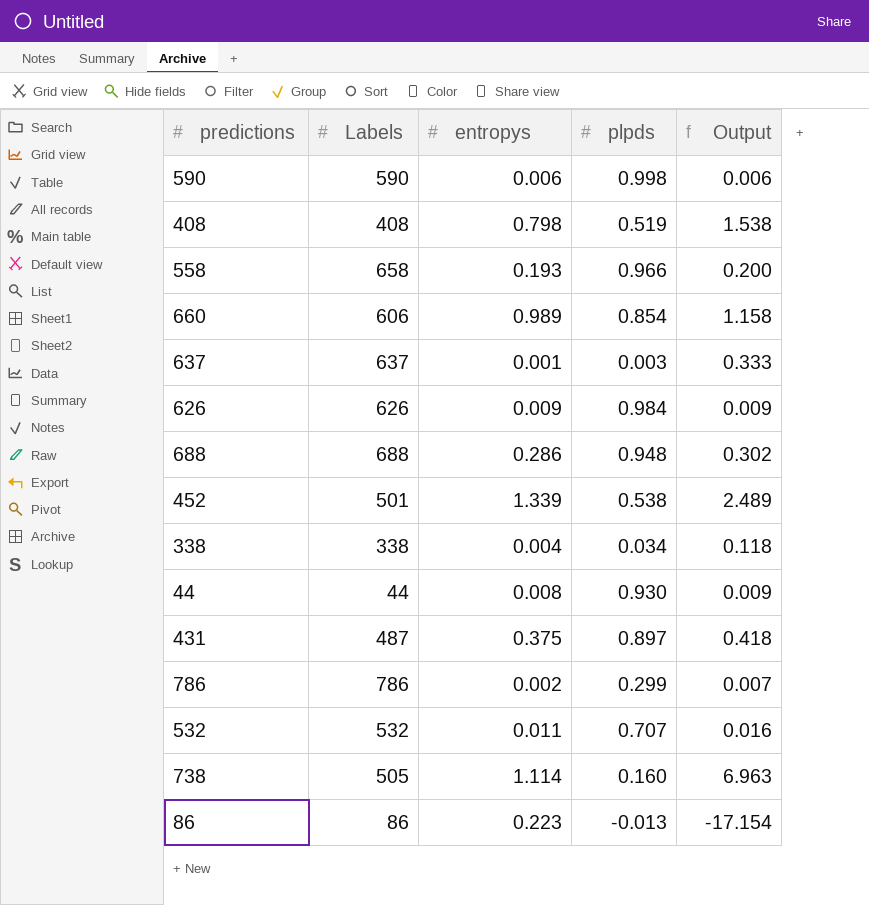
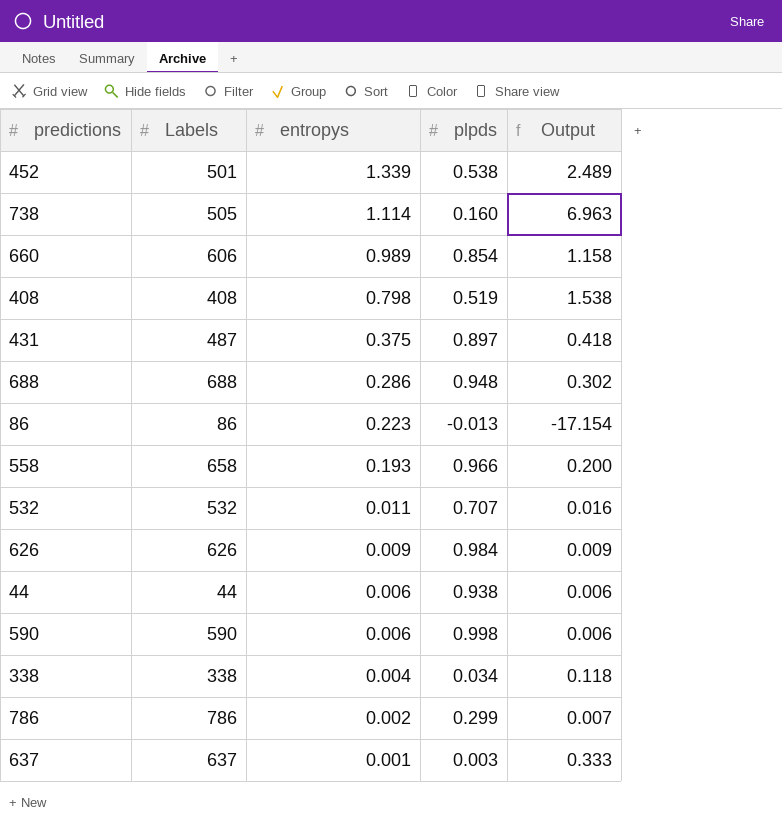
row order: none -> entropys descending
44 | entropys: 0.008 -> 0.006
44 | plpds: 0.930 -> 0.938
44 | Output: 0.009 -> 0.006

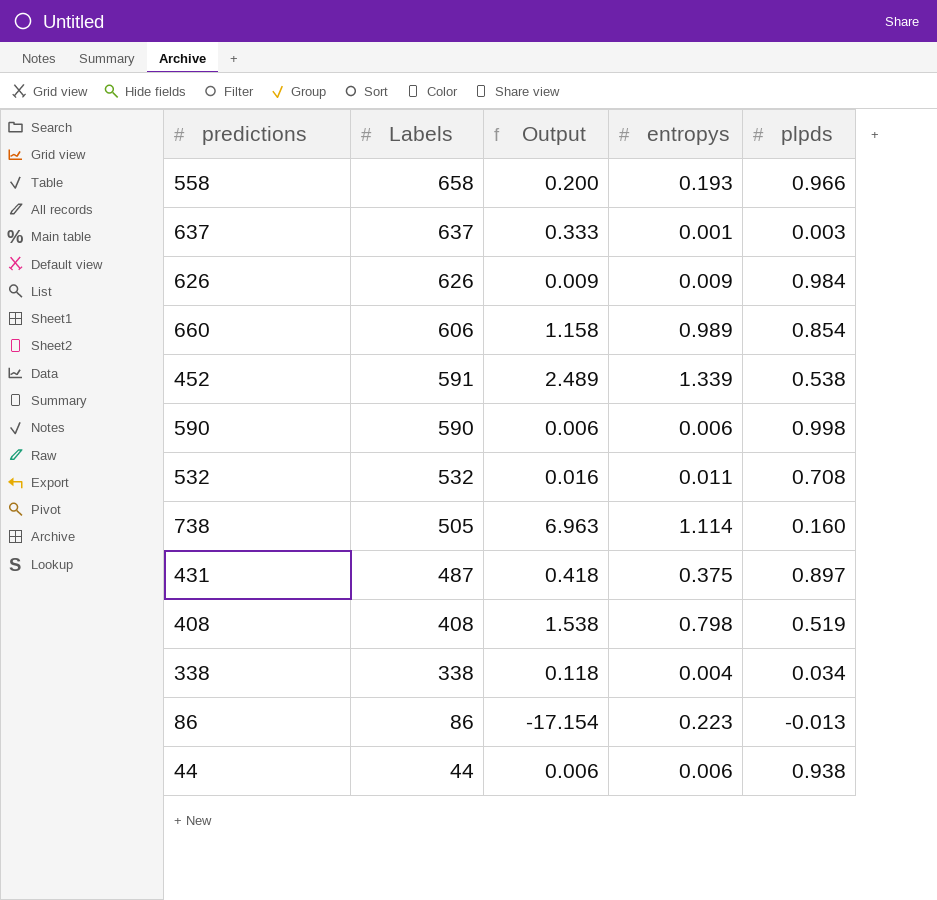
row order: entropys descending -> Labels descending
column Output | position: 5 -> 3
row 688: 688 | 0.286 | 0.948 | 0.302 -> none
row 786: 786 | 0.002 | 0.299 | 0.007 -> none
452 | Labels: 501 -> 591
532 | plpds: 0.707 -> 0.708

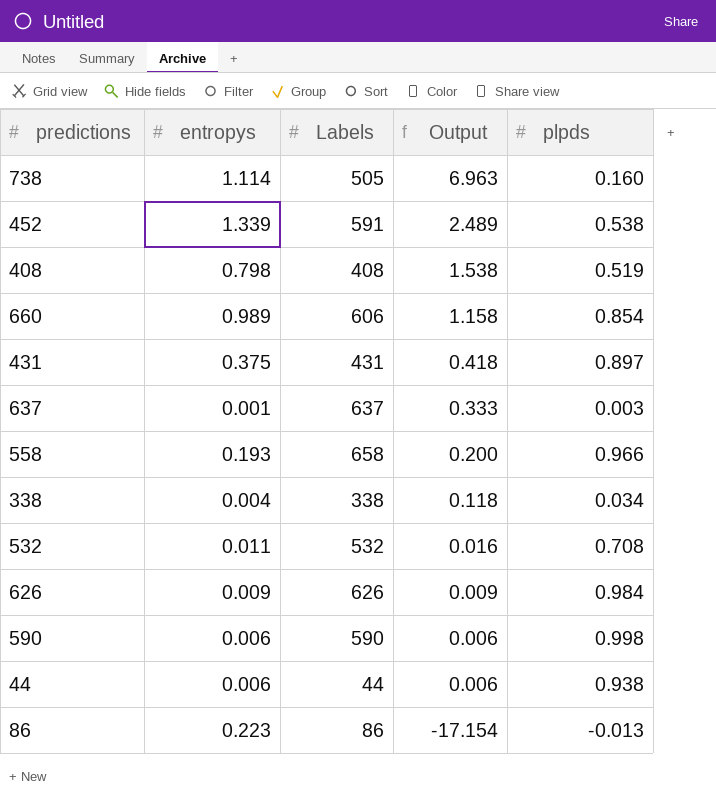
row order: Labels descending -> Output descending
column entropys | position: 4 -> 2
431 | Labels: 487 -> 431

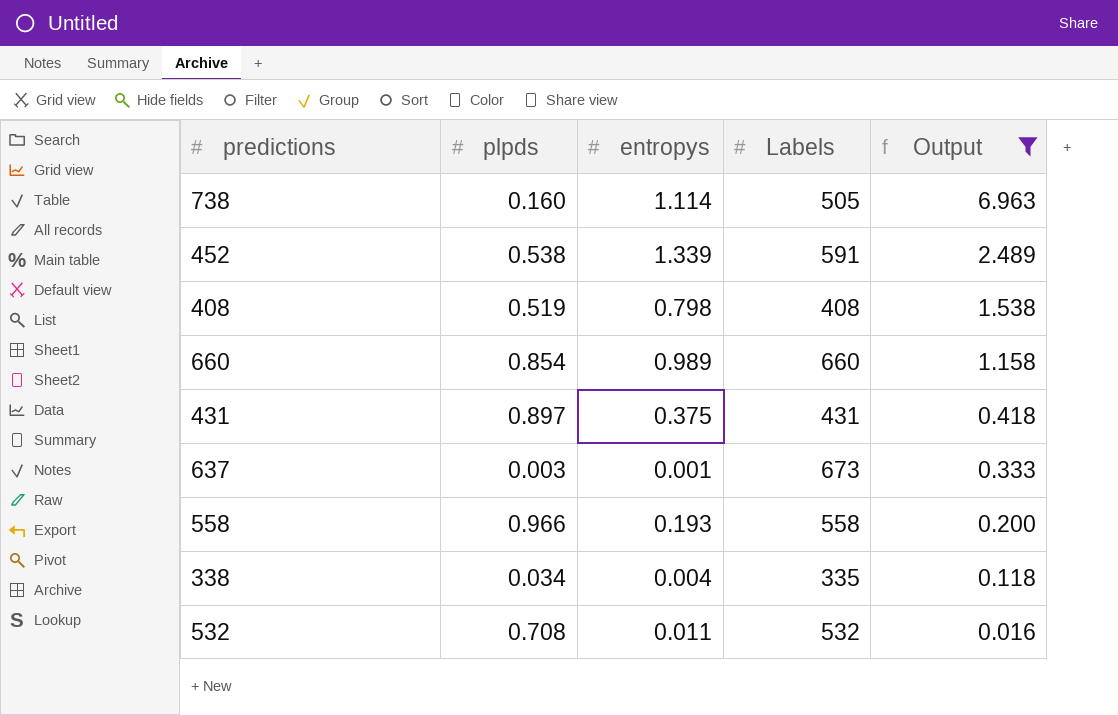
filter: none -> Output >= 0.016
column plpds | position: 5 -> 2
660 | Labels: 606 -> 660
637 | Labels: 637 -> 673
558 | Labels: 658 -> 558
338 | Labels: 338 -> 335

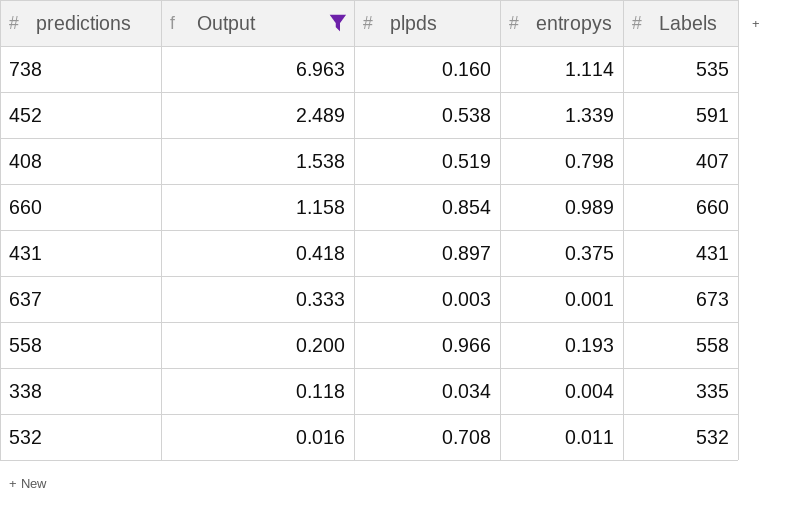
column Output | position: 5 -> 2
738 | Labels: 505 -> 535
408 | Labels: 408 -> 407

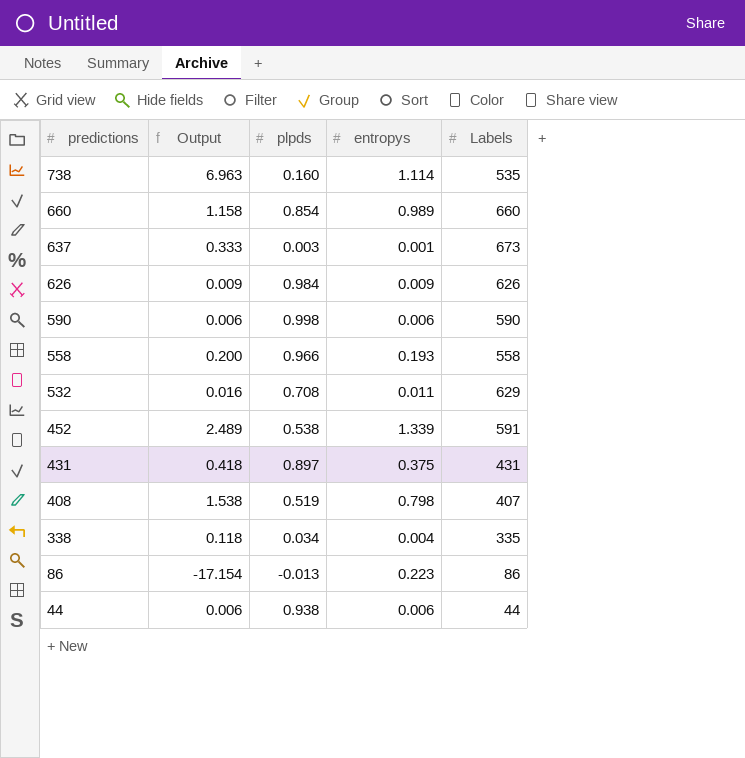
filter: Output >= 0.016 -> none
row order: Output descending -> predictions descending
532 | Labels: 532 -> 629

